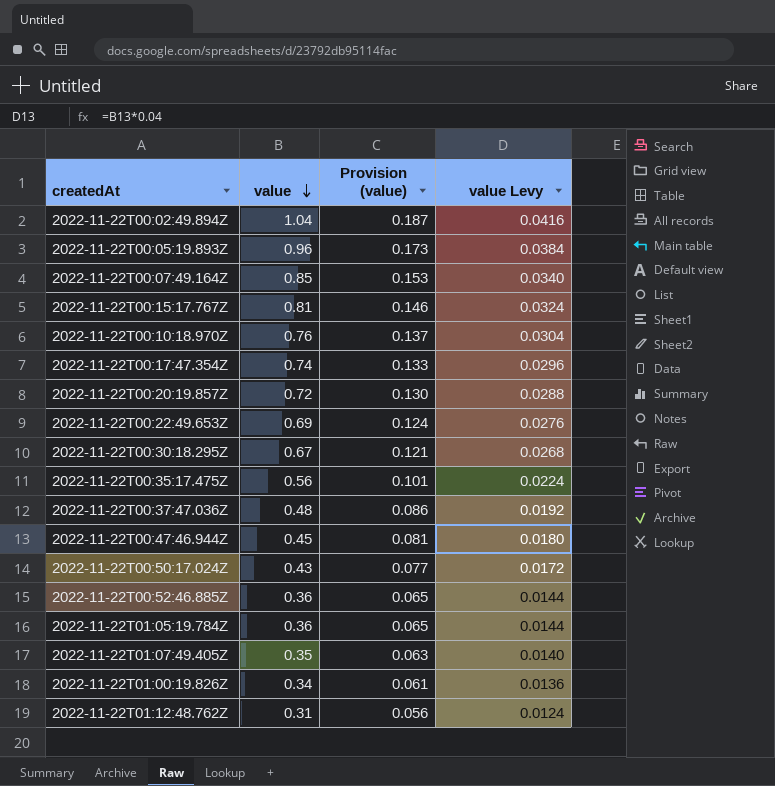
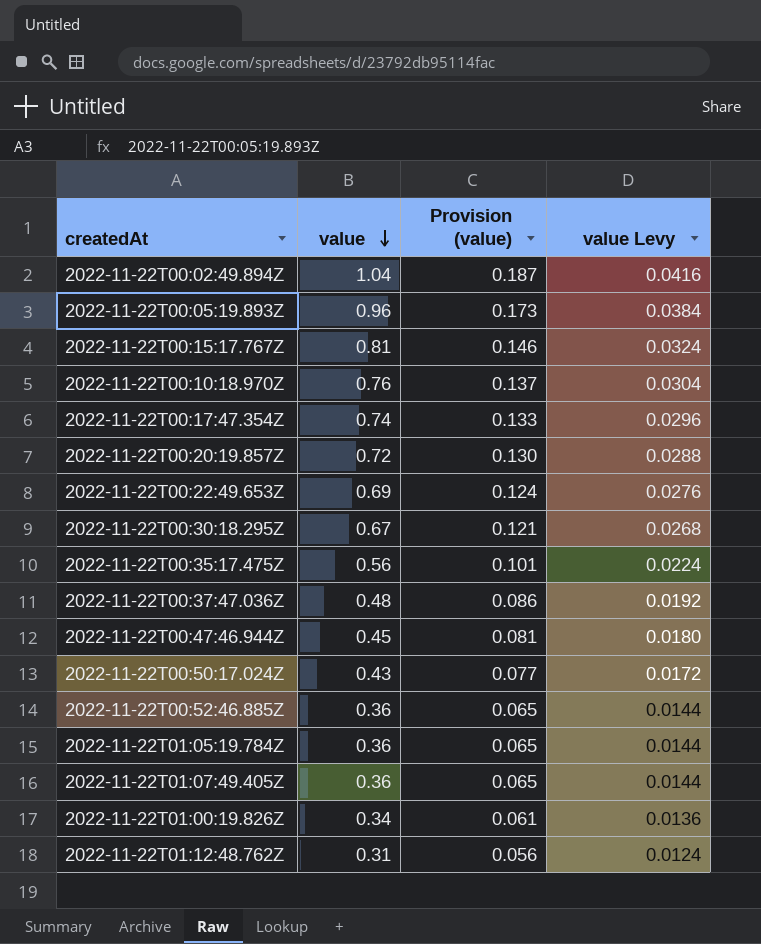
row 2022-11-22T00:07:49.164Z: 0.85 | 0.153 | 0.0340 -> none
2022-11-22T01:07:49.405Z | value: 0.35 -> 0.36
2022-11-22T01:07:49.405Z | Provision (value): 0.063 -> 0.065
2022-11-22T01:07:49.405Z | value Levy: 0.0140 -> 0.0144

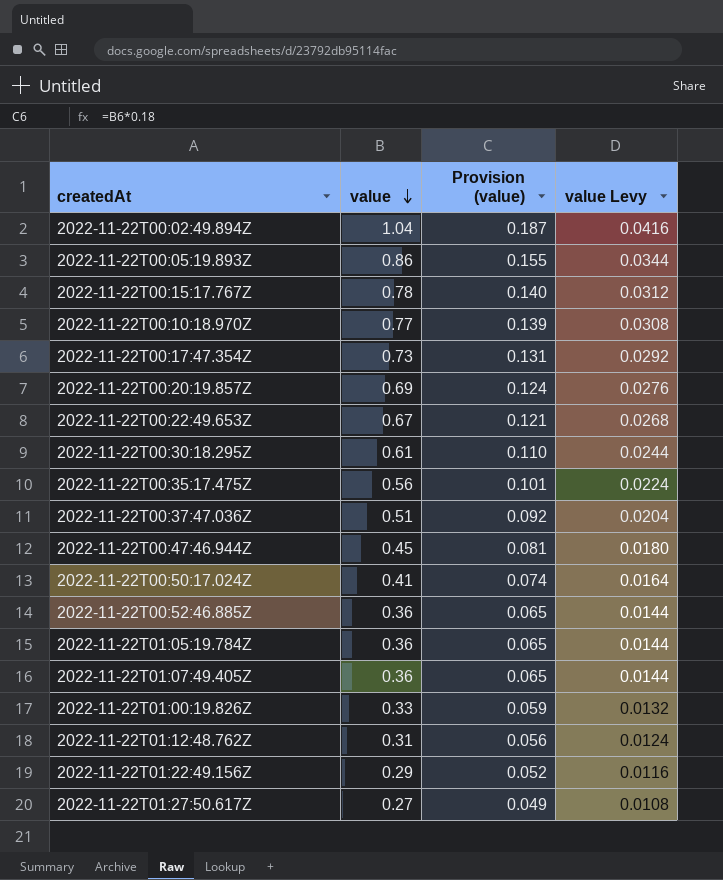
2022-11-22T00:05:19.893Z | value: 0.96 -> 0.86
2022-11-22T00:05:19.893Z | Provision (value): 0.173 -> 0.155
2022-11-22T00:05:19.893Z | value Levy: 0.0384 -> 0.0344
2022-11-22T00:15:17.767Z | value: 0.81 -> 0.78
2022-11-22T00:15:17.767Z | Provision (value): 0.146 -> 0.140
2022-11-22T00:15:17.767Z | value Levy: 0.0324 -> 0.0312
2022-11-22T00:10:18.970Z | value: 0.76 -> 0.77
2022-11-22T00:10:18.970Z | Provision (value): 0.137 -> 0.139
2022-11-22T00:10:18.970Z | value Levy: 0.0304 -> 0.0308
2022-11-22T00:17:47.354Z | value: 0.74 -> 0.73
2022-11-22T00:17:47.354Z | Provision (value): 0.133 -> 0.131
2022-11-22T00:17:47.354Z | value Levy: 0.0296 -> 0.0292
2022-11-22T00:20:19.857Z | value: 0.72 -> 0.69
2022-11-22T00:20:19.857Z | Provision (value): 0.130 -> 0.124
2022-11-22T00:20:19.857Z | value Levy: 0.0288 -> 0.0276
2022-11-22T00:22:49.653Z | value: 0.69 -> 0.67
2022-11-22T00:22:49.653Z | Provision (value): 0.124 -> 0.121
2022-11-22T00:22:49.653Z | value Levy: 0.0276 -> 0.0268
2022-11-22T00:30:18.295Z | value: 0.67 -> 0.61
2022-11-22T00:30:18.295Z | Provision (value): 0.121 -> 0.110
2022-11-22T00:30:18.295Z | value Levy: 0.0268 -> 0.0244
2022-11-22T00:37:47.036Z | value: 0.48 -> 0.51
2022-11-22T00:37:47.036Z | Provision (value): 0.086 -> 0.092
2022-11-22T00:37:47.036Z | value Levy: 0.0192 -> 0.0204
2022-11-22T00:50:17.024Z | value: 0.43 -> 0.41
2022-11-22T00:50:17.024Z | Provision (value): 0.077 -> 0.074
2022-11-22T00:50:17.024Z | value Levy: 0.0172 -> 0.0164
2022-11-22T01:00:19.826Z | value: 0.34 -> 0.33
2022-11-22T01:00:19.826Z | Provision (value): 0.061 -> 0.059
2022-11-22T01:00:19.826Z | value Levy: 0.0136 -> 0.0132
row 2022-11-22T01:22:49.156Z: none -> 0.29 | 0.052 | 0.0116
row 2022-11-22T01:27:50.617Z: none -> 0.27 | 0.049 | 0.0108

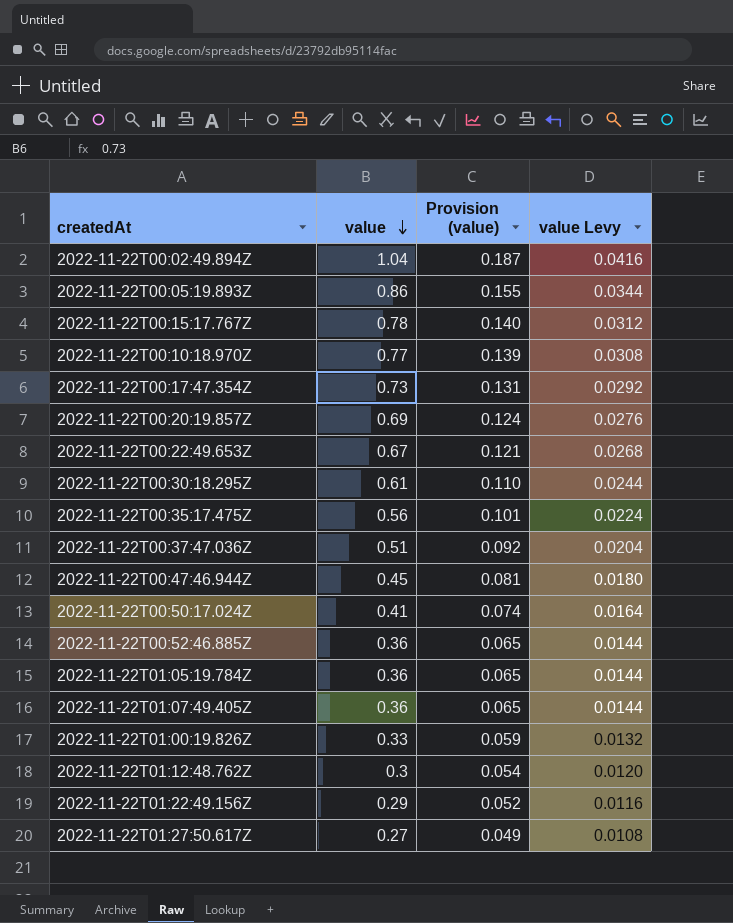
2022-11-22T01:12:48.762Z | value: 0.31 -> 0.3
2022-11-22T01:12:48.762Z | Provision (value): 0.056 -> 0.054
2022-11-22T01:12:48.762Z | value Levy: 0.0124 -> 0.0120

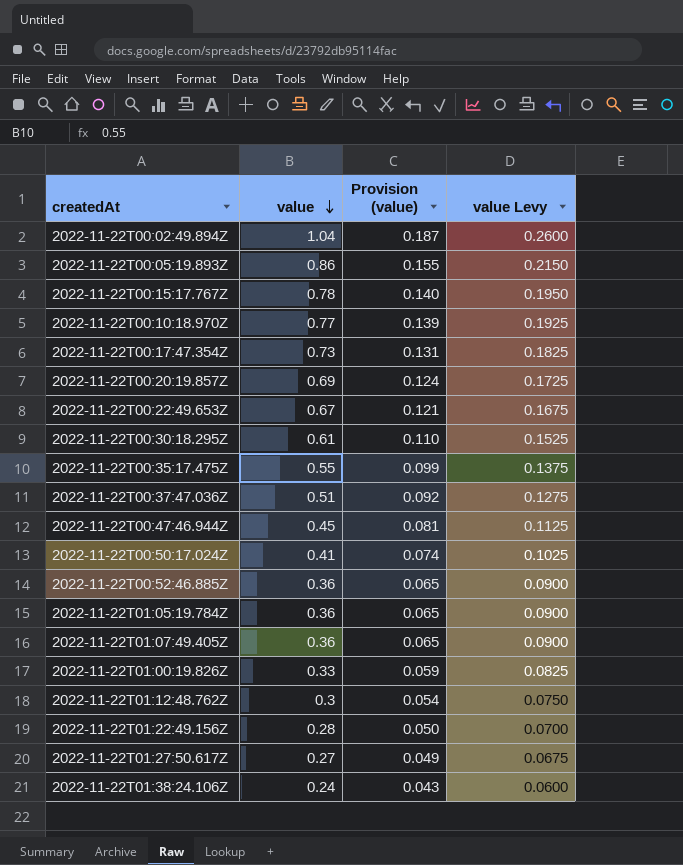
column value Levy | formula: [value] * 0.04 -> [value] * 0.25
2022-11-22T00:35:17.475Z | value: 0.56 -> 0.55
2022-11-22T00:35:17.475Z | Provision (value): 0.101 -> 0.099
2022-11-22T01:22:49.156Z | value: 0.29 -> 0.28
2022-11-22T01:22:49.156Z | Provision (value): 0.052 -> 0.050
row 2022-11-22T01:38:24.106Z: none -> 0.24 | 0.043 | 0.0600

